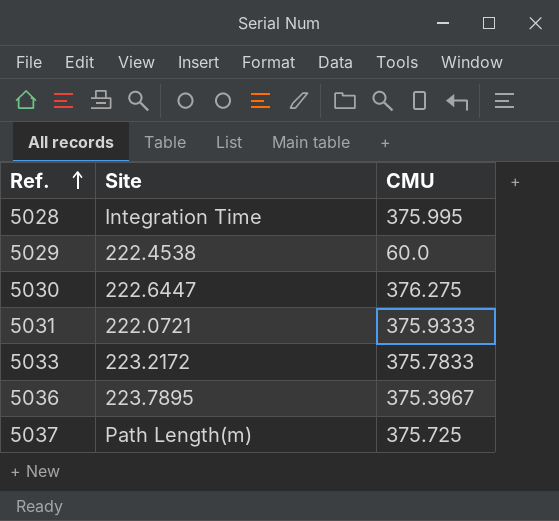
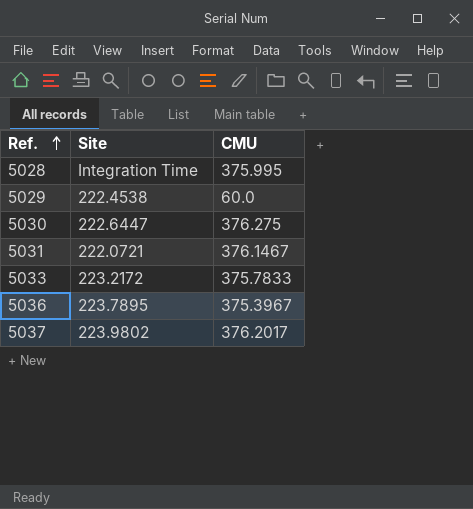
5031 | CMU: 375.9333 -> 376.1467
5037 | Site: Path Length(m) -> 223.9802
5037 | CMU: 375.725 -> 376.2017

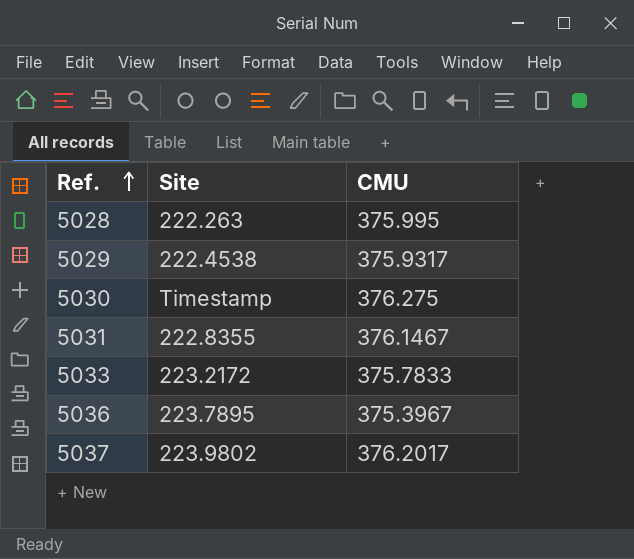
5028 | Site: Integration Time -> 222.263
5029 | CMU: 60.0 -> 375.9317
5030 | Site: 222.6447 -> Timestamp
5031 | Site: 222.0721 -> 222.8355

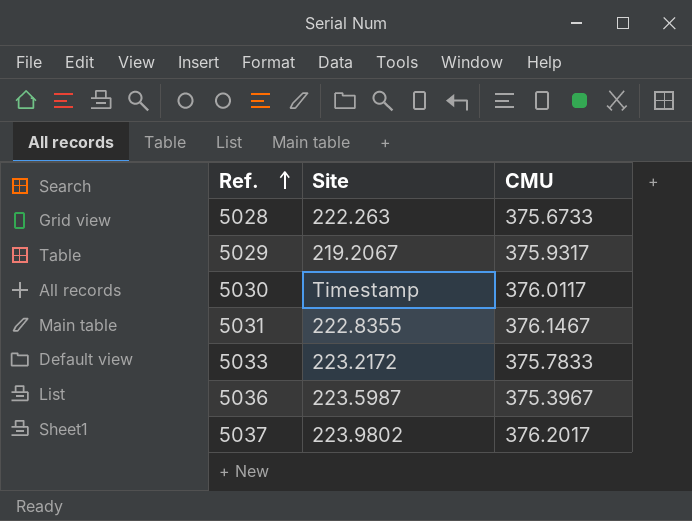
5028 | CMU: 375.995 -> 375.6733
5029 | Site: 222.4538 -> 219.2067
5030 | CMU: 376.275 -> 376.0117
5036 | Site: 223.7895 -> 223.5987

